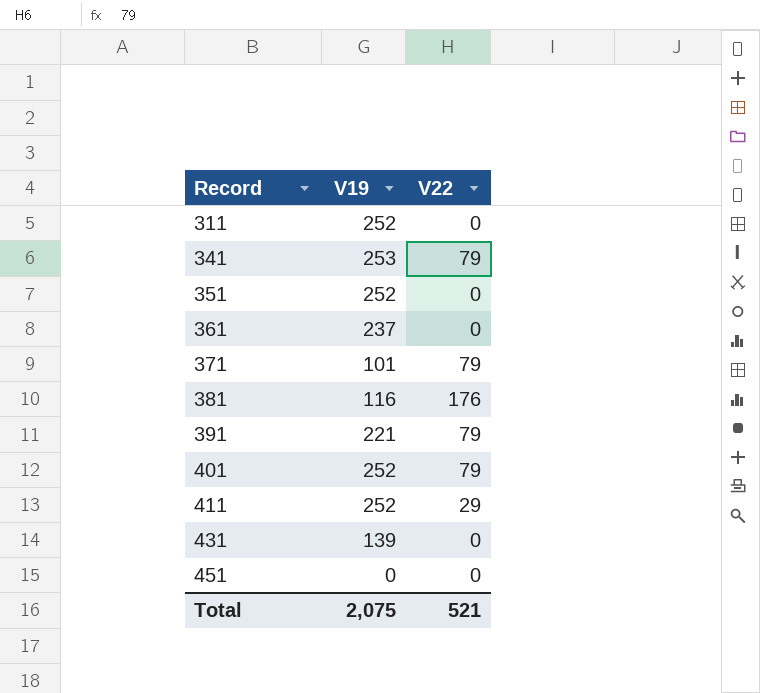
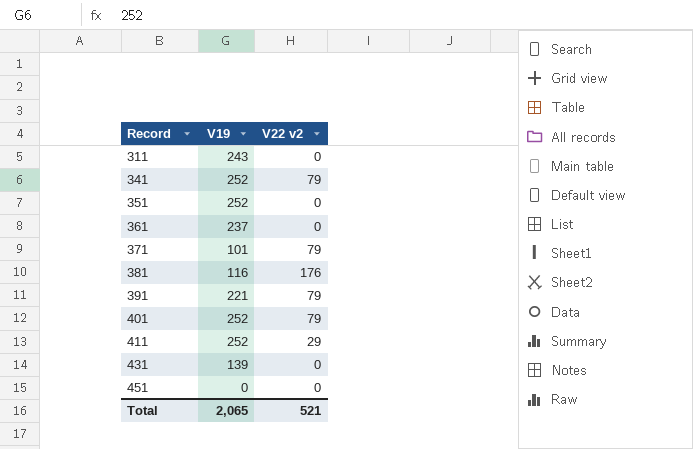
column name: V22 -> V22 v2
311 | V19: 252 -> 243
341 | V19: 253 -> 252
Total | V19: 2,075 -> 2,065

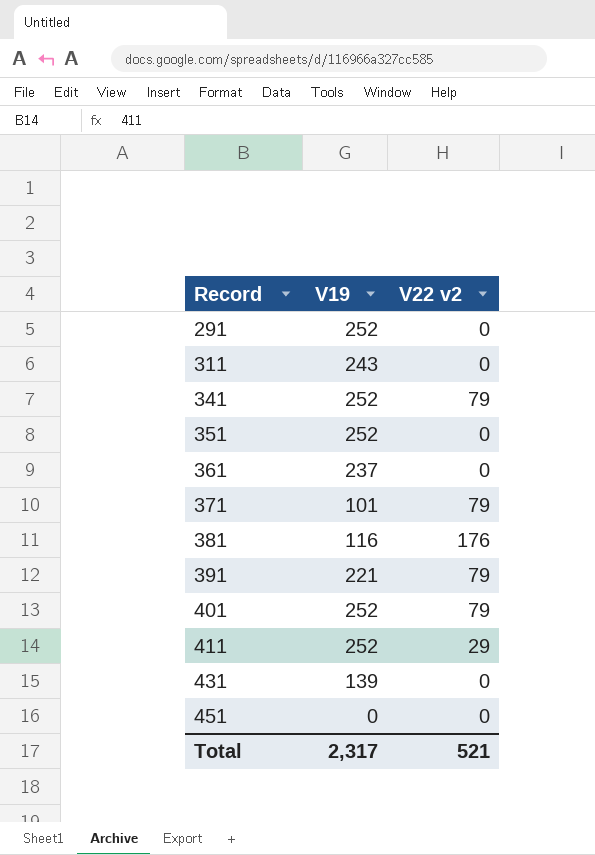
row 291: none -> 252 | 0
Total | V19: 2,065 -> 2,317

